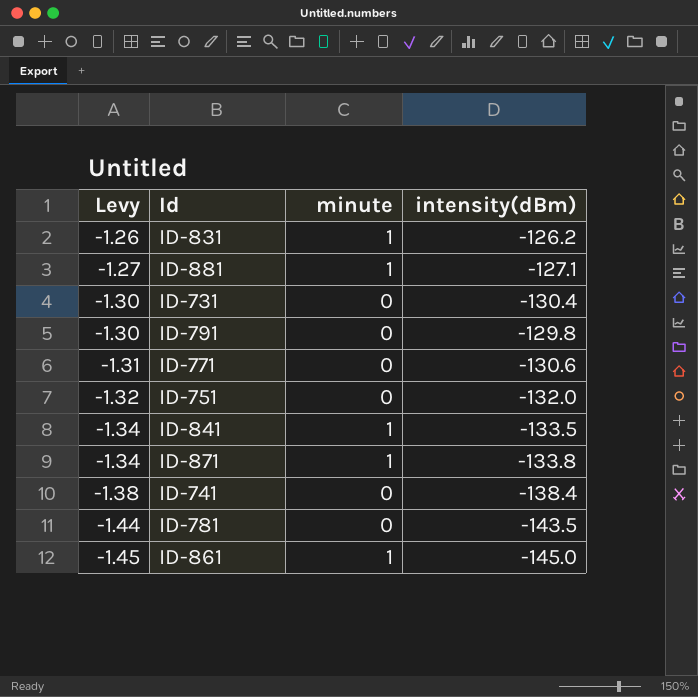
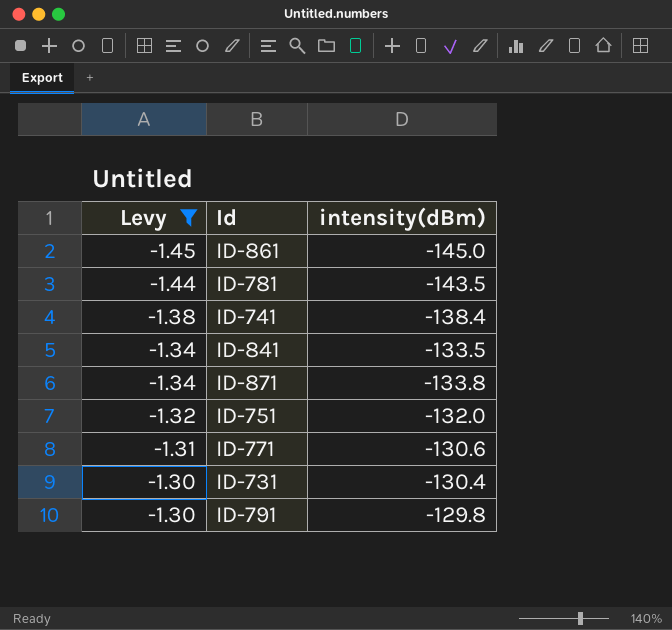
filter: none -> Levy <= -1.30
row order: Levy descending -> Levy ascending
column minute | position: 3 -> none

